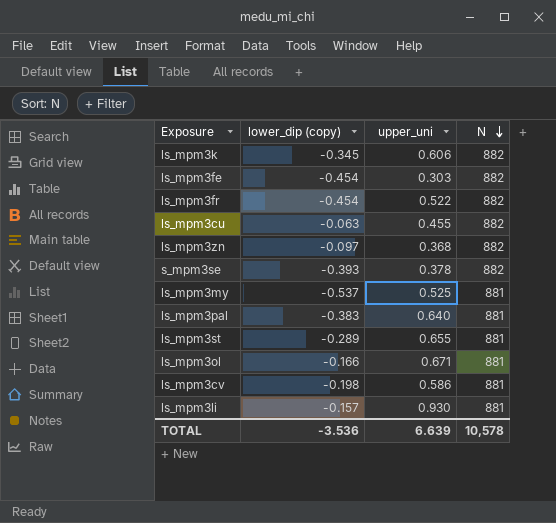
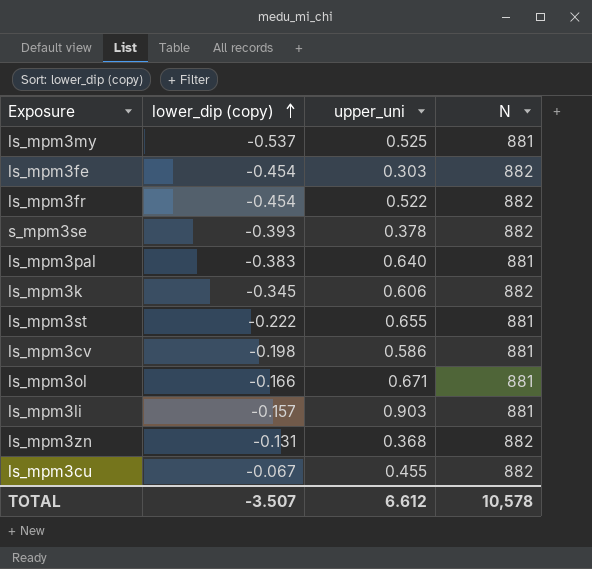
row order: N descending -> lower_dip (copy) ascending
ls_mpm3st | lower_dip (copy): -0.289 -> -0.222
ls_mpm3li | upper_uni: 0.930 -> 0.903
ls_mpm3zn | lower_dip (copy): -0.097 -> -0.131
ls_mpm3cu | lower_dip (copy): -0.063 -> -0.067
TOTAL | lower_dip (copy): -3.536 -> -3.507
TOTAL | upper_uni: 6.639 -> 6.612

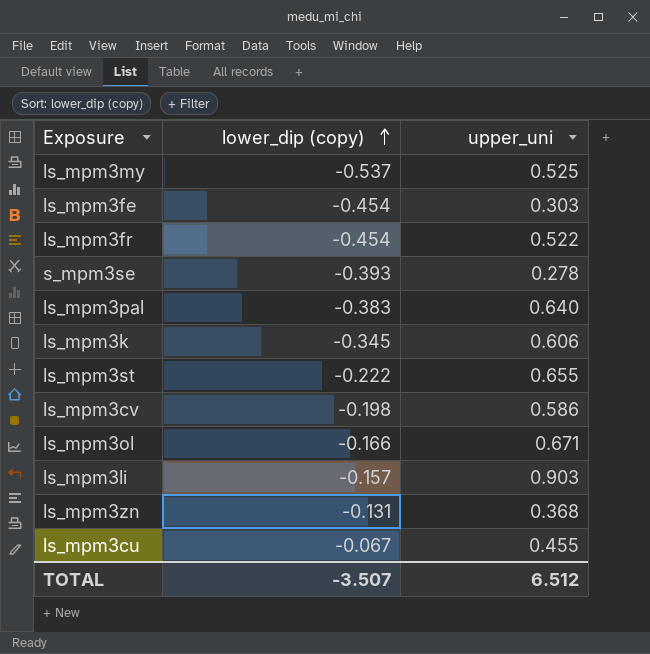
column N | position: 4 -> none
s_mpm3se | upper_uni: 0.378 -> 0.278
TOTAL | upper_uni: 6.612 -> 6.512

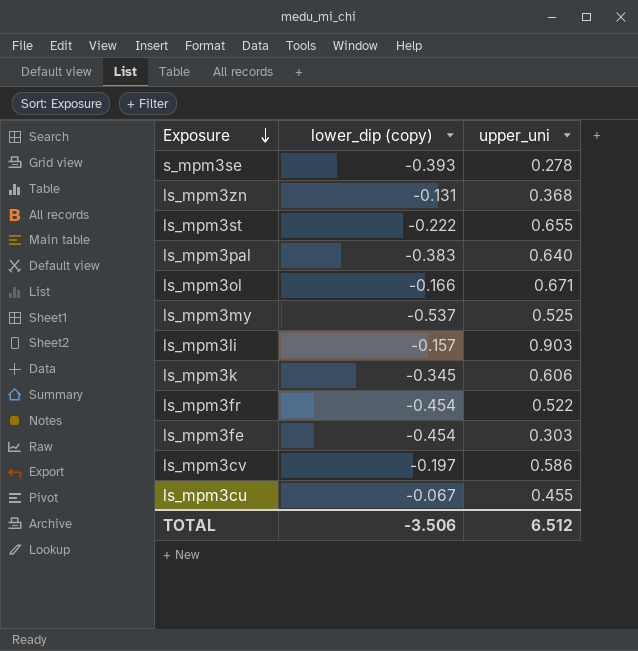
row order: lower_dip (copy) ascending -> Exposure descending
ls_mpm3cv | lower_dip (copy): -0.198 -> -0.197
TOTAL | lower_dip (copy): -3.507 -> -3.506

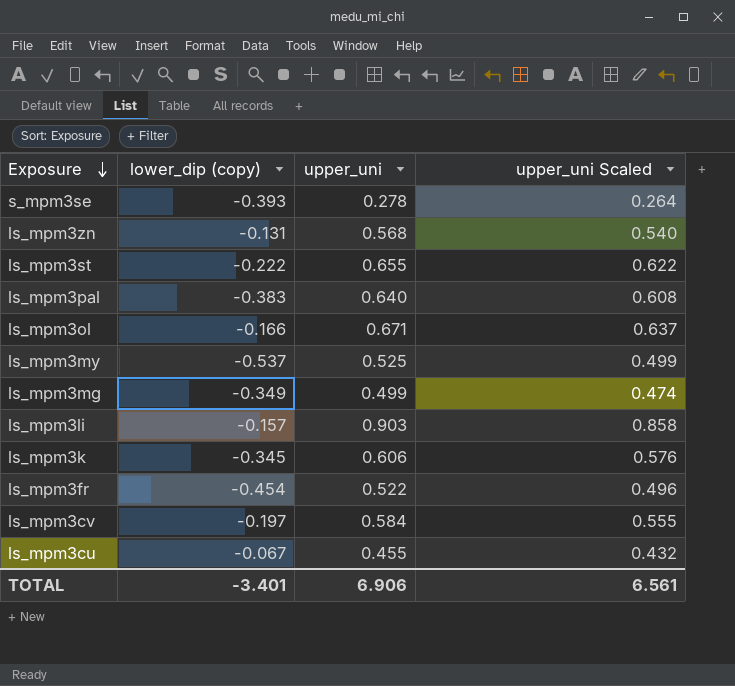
column upper_uni Scaled | formula: none -> [upper_uni] * 0.95
row ls_mpm3fe: -0.454 | 0.303 -> none
ls_mpm3zn | upper_uni: 0.368 -> 0.568
row ls_mpm3mg: none -> -0.349 | 0.499 | 0.474
ls_mpm3cv | upper_uni: 0.586 -> 0.584
TOTAL | lower_dip (copy): -3.506 -> -3.401
TOTAL | upper_uni: 6.512 -> 6.906

